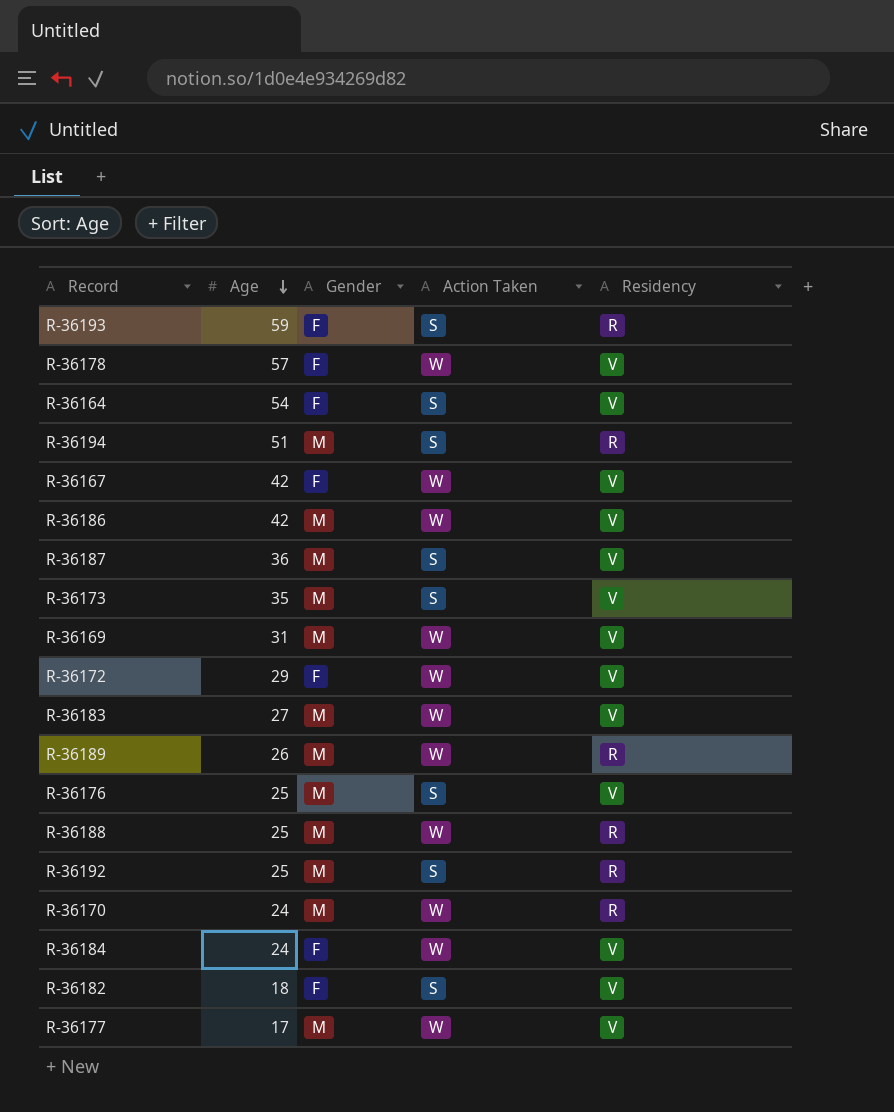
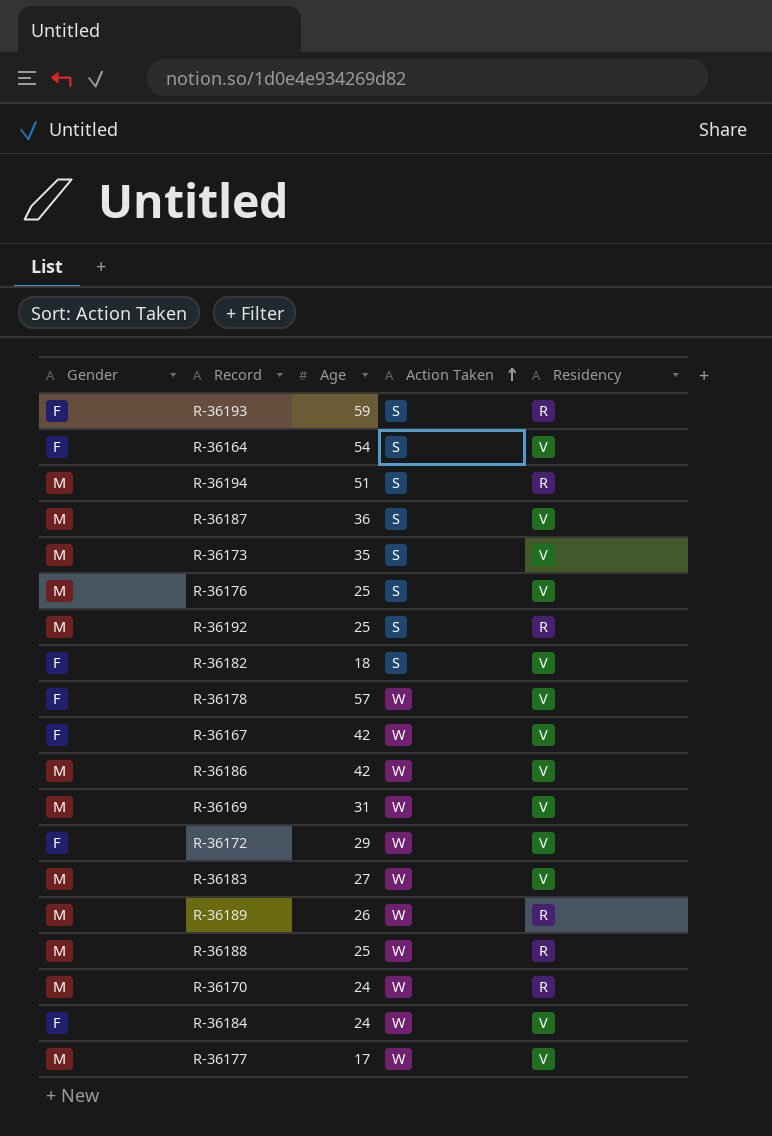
row order: Age descending -> Action Taken ascending
column Gender | position: 3 -> 1

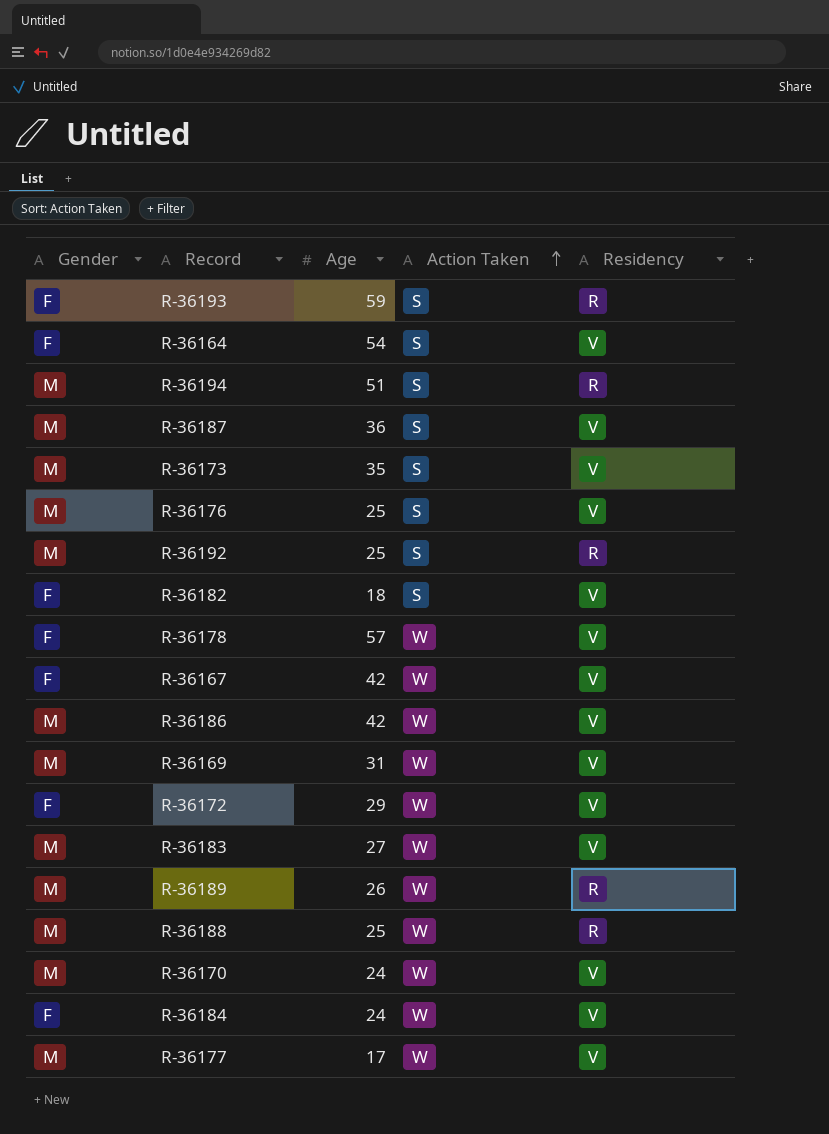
R-36170 | Residency: R -> V

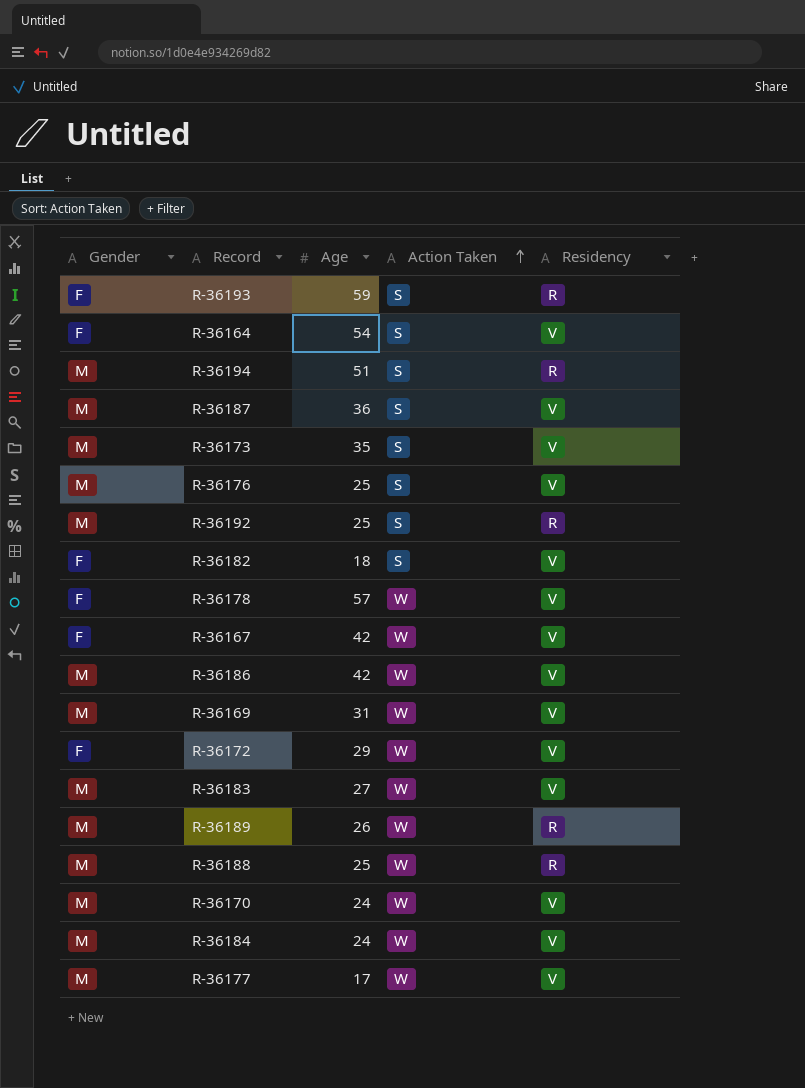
R-36184 | Gender: F -> M

